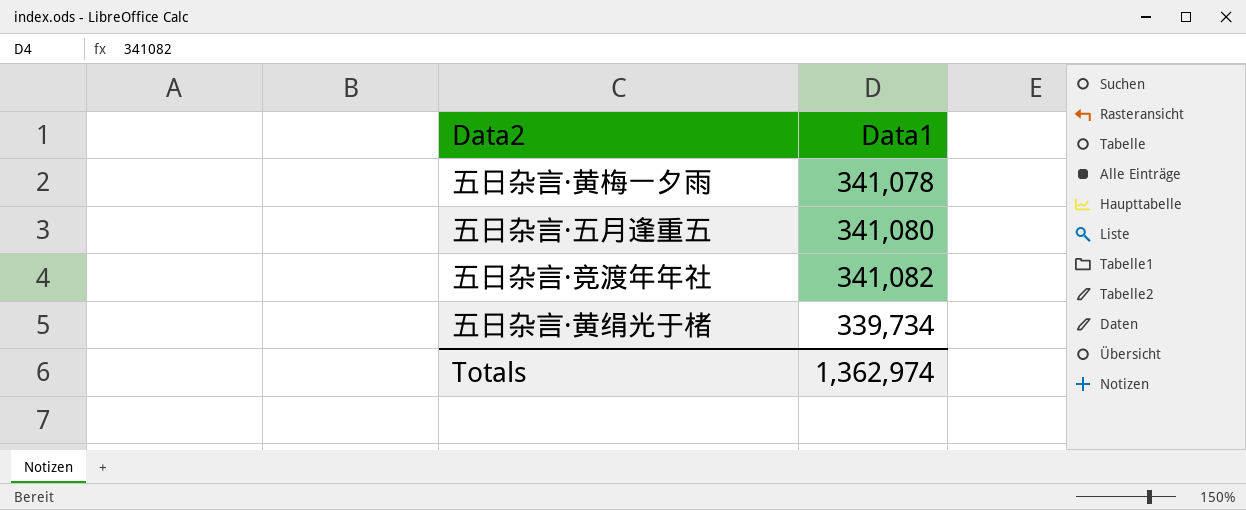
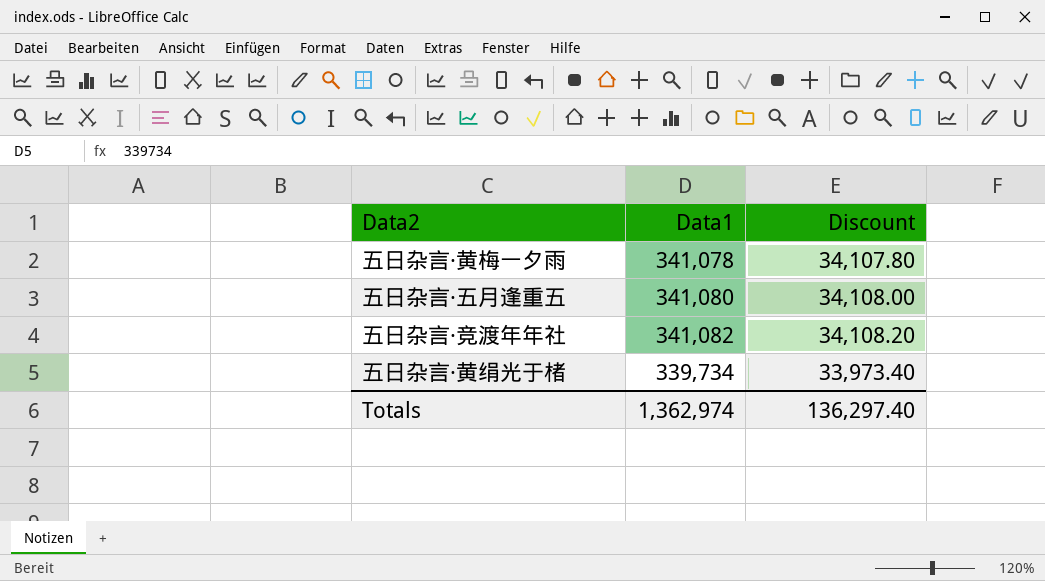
column Discount | formula: none -> [Data1] * 0.1

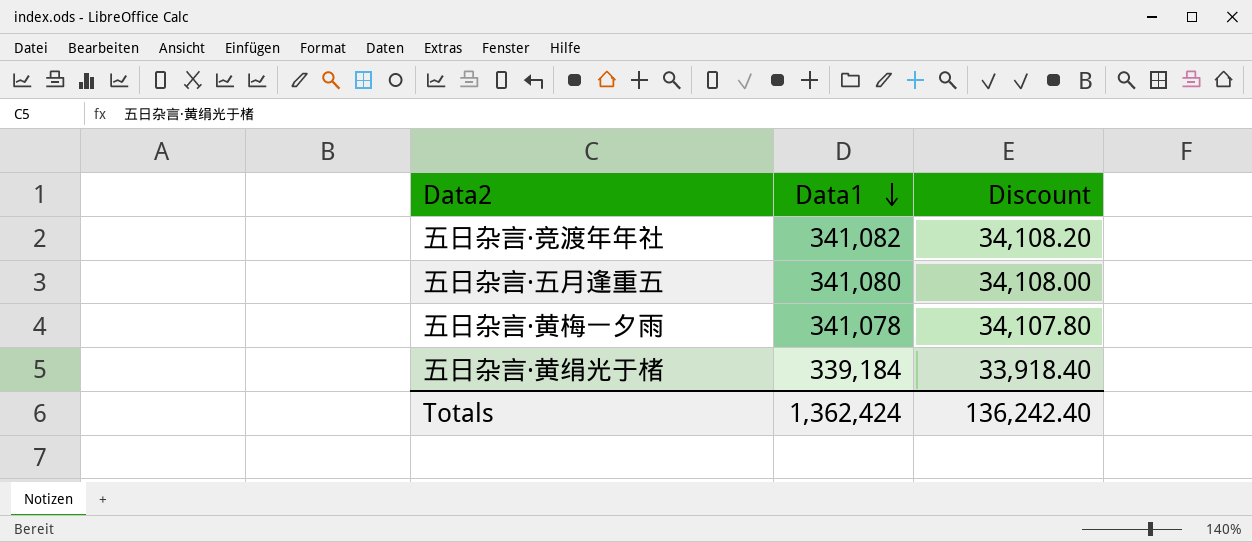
row order: none -> Data1 descending
五日杂言·黄绢光于楮 | Data1: 339,734 -> 339,184
五日杂言·黄绢光于楮 | Discount: 33,973.40 -> 33,918.40
Totals | Data1: 1,362,974 -> 1,362,424
Totals | Discount: 136,297.40 -> 136,242.40

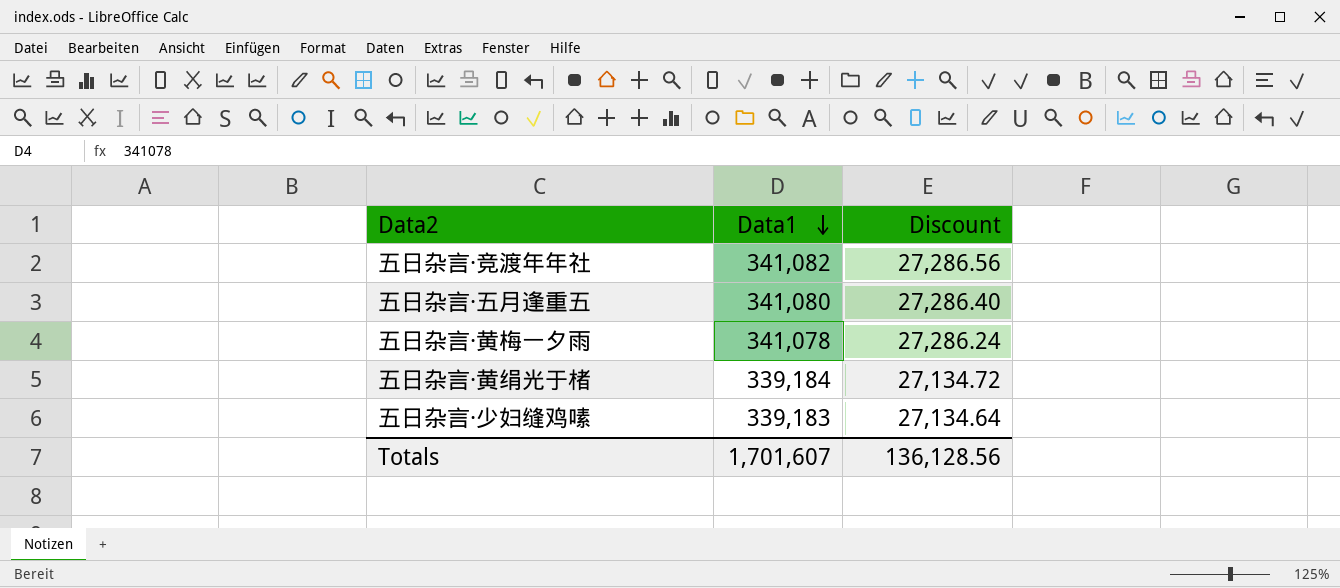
column Discount | formula: [Data1] * 0.1 -> [Data1] * 0.08
row 五日杂言·少妇缝鸡嗉: none -> 339,183 | 27,134.64
Totals | Data1: 1,362,424 -> 1,701,607
Totals | Discount: 136,242.40 -> 136,128.56

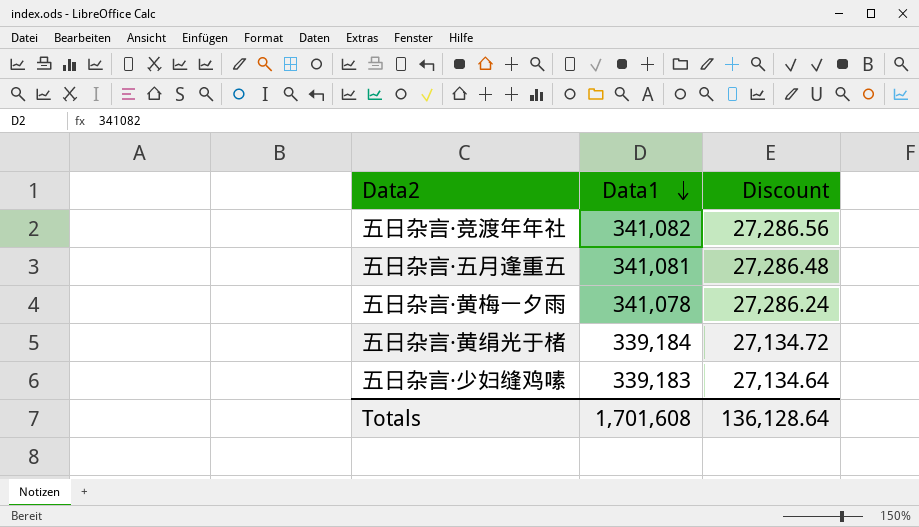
五日杂言·五月逢重五 | Data1: 341,080 -> 341,081
五日杂言·五月逢重五 | Discount: 27,286.40 -> 27,286.48
Totals | Data1: 1,701,607 -> 1,701,608
Totals | Discount: 136,128.56 -> 136,128.64

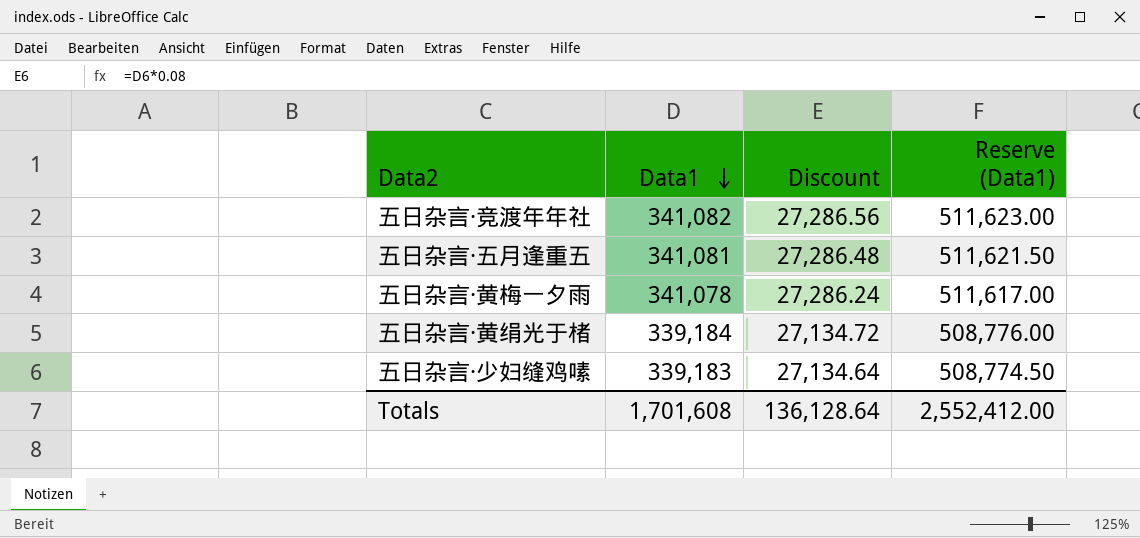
column Reserve (Data1) | formula: none -> [Data1] * 1.5

